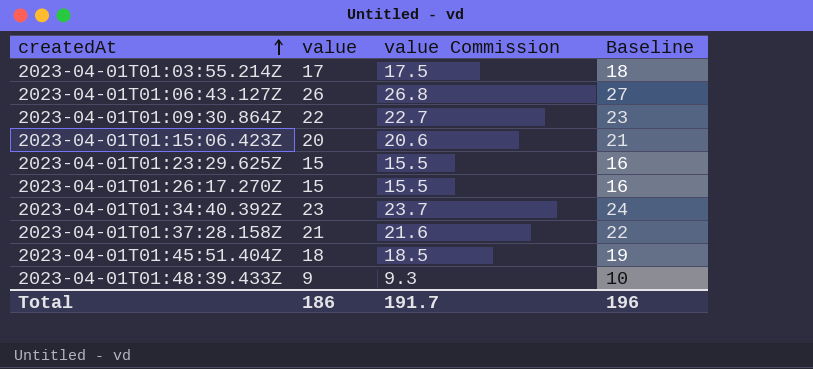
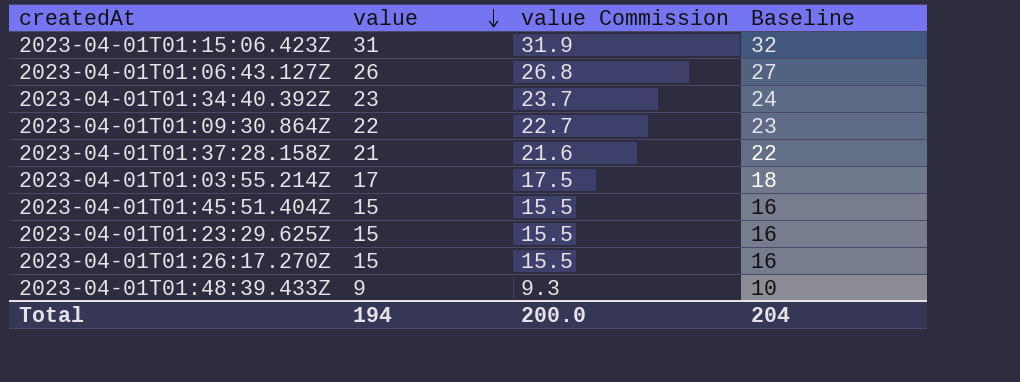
row order: createdAt ascending -> value descending
2023-04-01T01:15:06.423Z | value: 20 -> 31
2023-04-01T01:15:06.423Z | value Commission: 20.6 -> 31.9
2023-04-01T01:15:06.423Z | Baseline: 21 -> 32
2023-04-01T01:45:51.404Z | value: 18 -> 15
2023-04-01T01:45:51.404Z | value Commission: 18.5 -> 15.5
2023-04-01T01:45:51.404Z | Baseline: 19 -> 16
Total | value: 186 -> 194
Total | value Commission: 191.7 -> 200.0
Total | Baseline: 196 -> 204

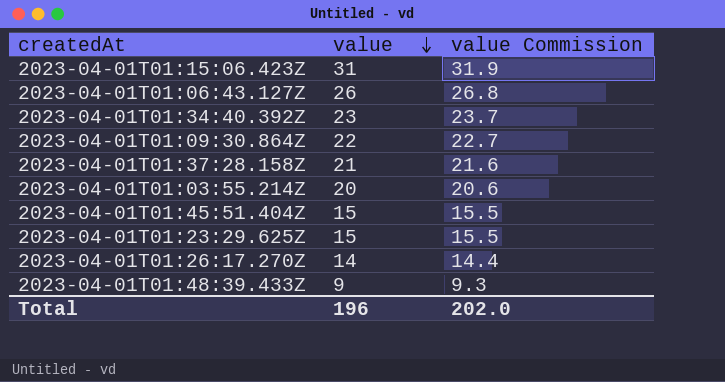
column Baseline | formula: [value] + 1 -> none
2023-04-01T01:03:55.214Z | value: 17 -> 20
2023-04-01T01:03:55.214Z | value Commission: 17.5 -> 20.6
2023-04-01T01:26:17.270Z | value: 15 -> 14
2023-04-01T01:26:17.270Z | value Commission: 15.5 -> 14.4
Total | value: 194 -> 196
Total | value Commission: 200.0 -> 202.0

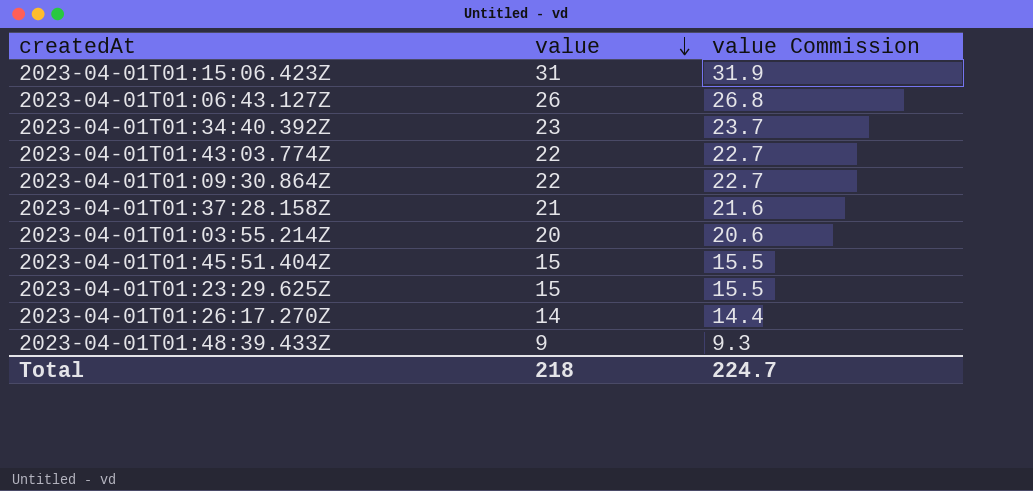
row 2023-04-01T01:43:03.774Z: none -> 22 | 22.7
Total | value: 196 -> 218
Total | value Commission: 202.0 -> 224.7

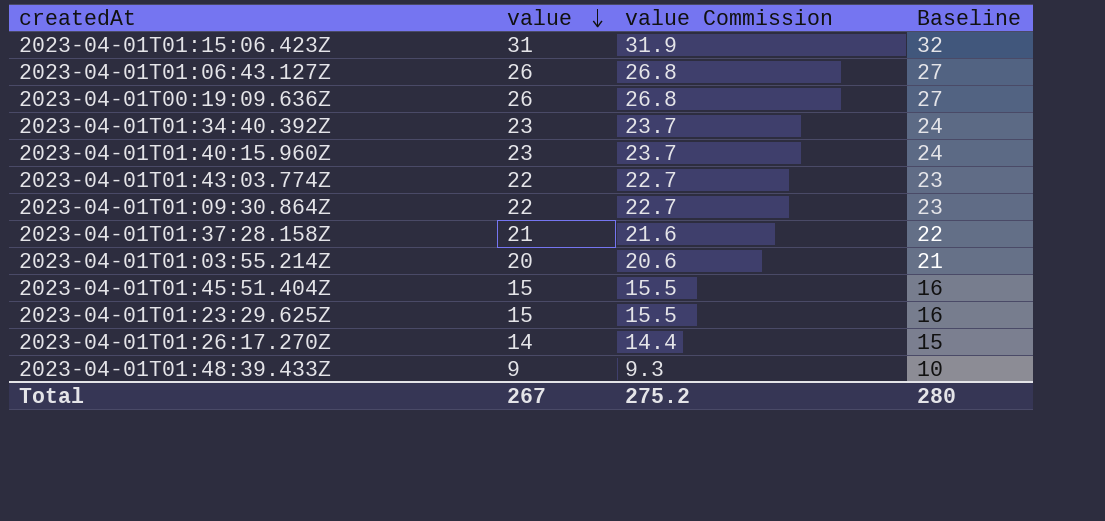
column Baseline | formula: none -> [value] + 1
row 2023-04-01T00:19:09.636Z: none -> 26 | 26.8 | 27
row 2023-04-01T01:40:15.960Z: none -> 23 | 23.7 | 24
Total | value: 218 -> 267
Total | value Commission: 224.7 -> 275.2

